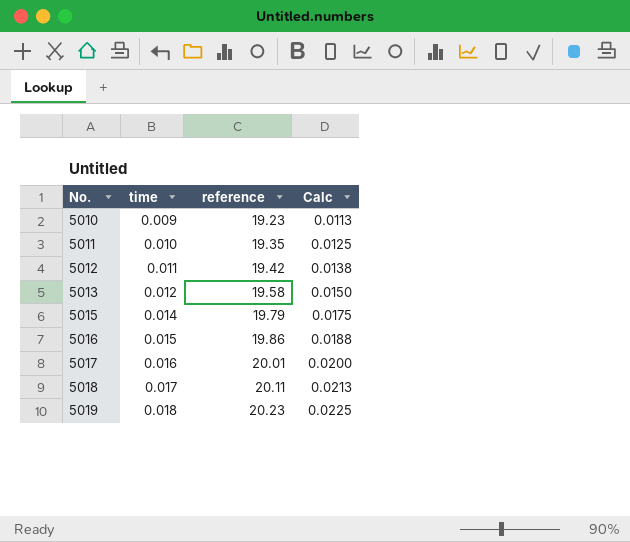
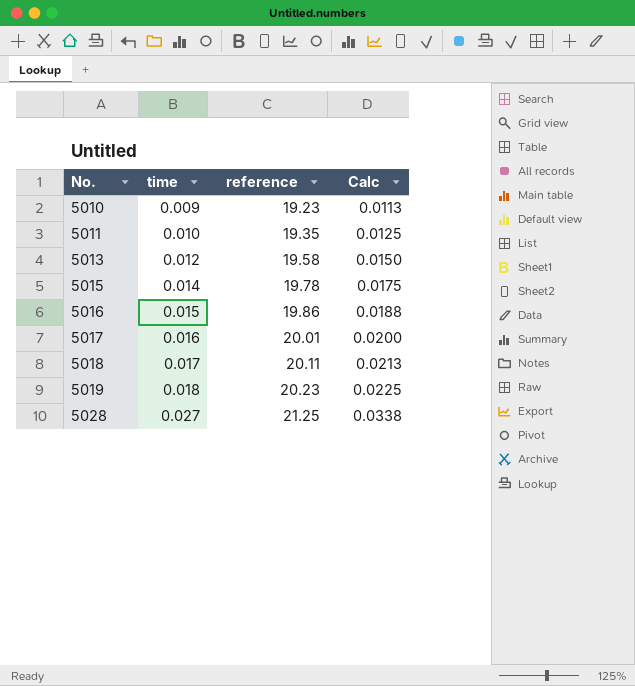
row 5012: 0.011 | 19.42 | 0.0138 -> none
5015 | reference: 19.79 -> 19.78
row 5028: none -> 0.027 | 21.25 | 0.0338

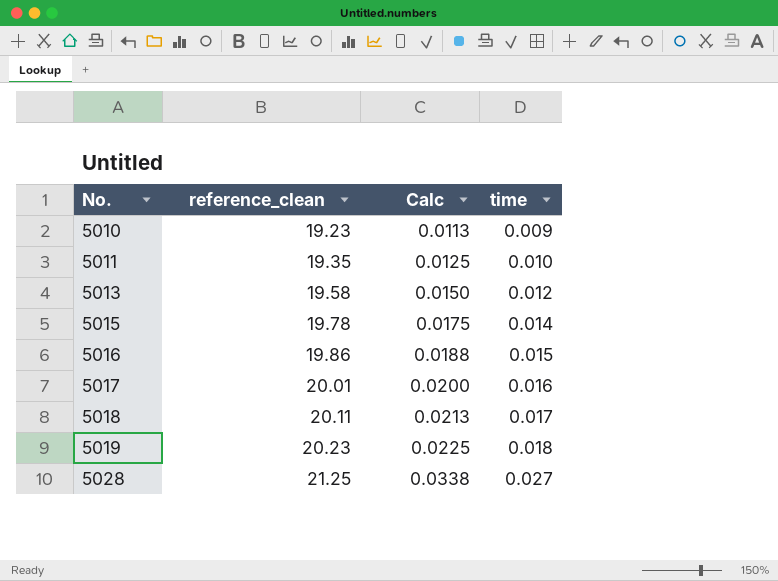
column name: reference -> reference_clean
column time | position: 2 -> 4

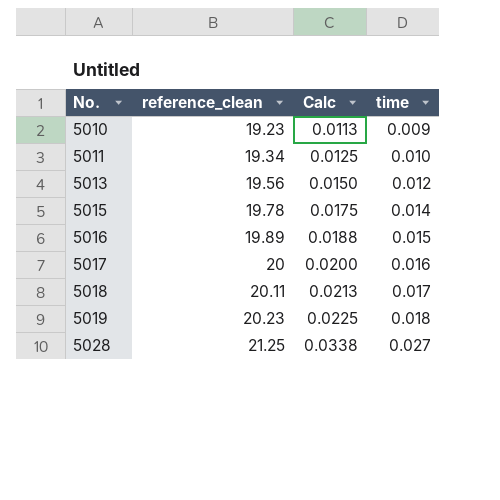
5011 | reference_clean: 19.35 -> 19.34
5013 | reference_clean: 19.58 -> 19.56
5016 | reference_clean: 19.86 -> 19.89
5017 | reference_clean: 20.01 -> 20

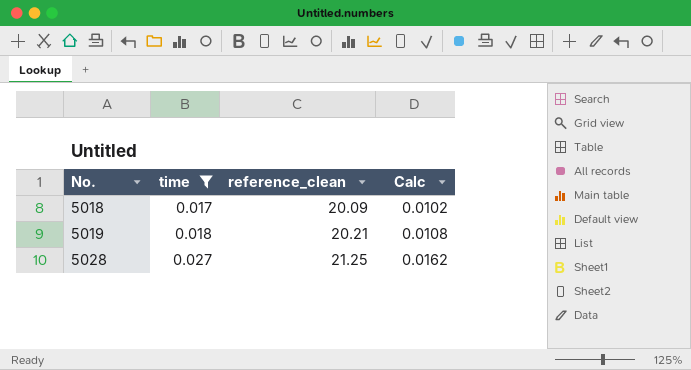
filter: none -> time >= 0.017
column time | position: 4 -> 2
column Calc | formula: [time] * 1.25 -> [time] * 0.6
5018 | reference_clean: 20.11 -> 20.09
5019 | reference_clean: 20.23 -> 20.21

